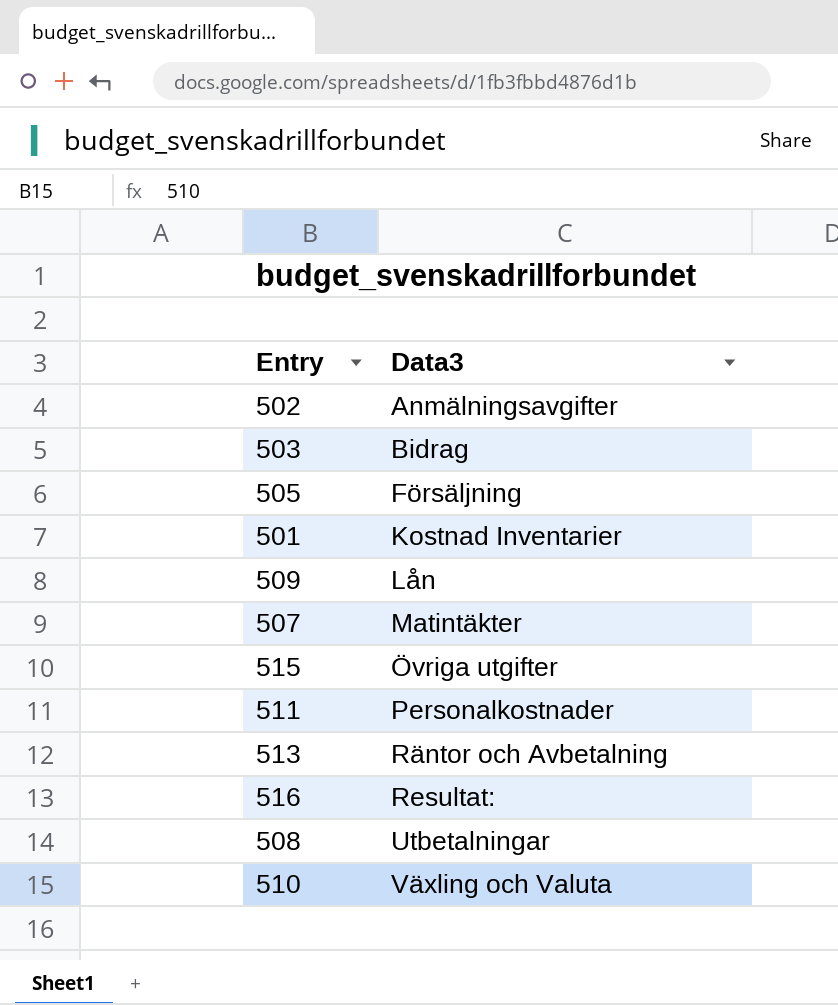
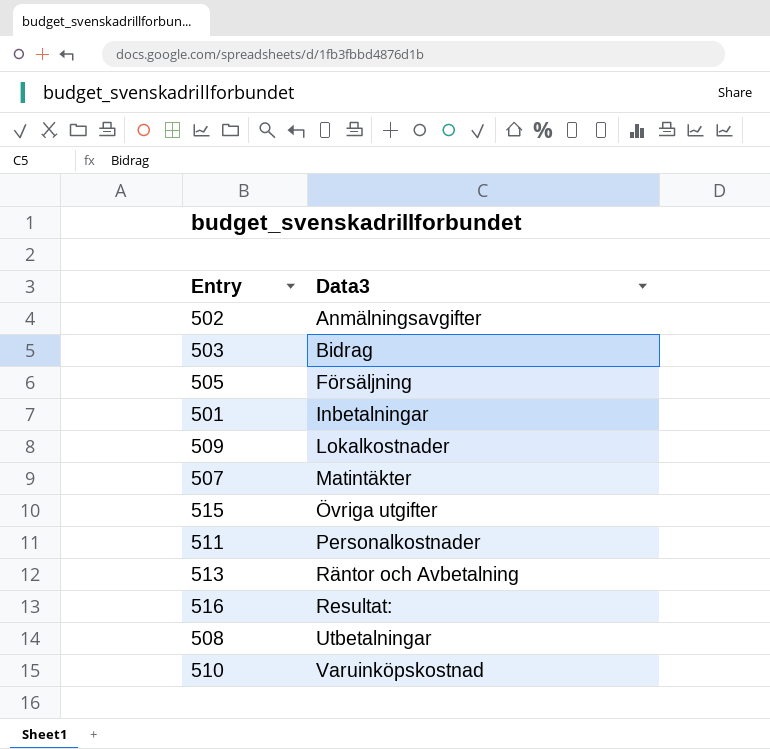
501 | Data3: Kostnad Inventarier -> Inbetalningar
509 | Data3: Lån -> Lokalkostnader
510 | Data3: Växling och Valuta -> Varuinköpskostnad

